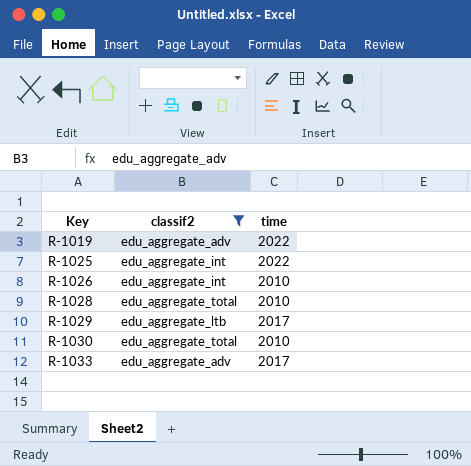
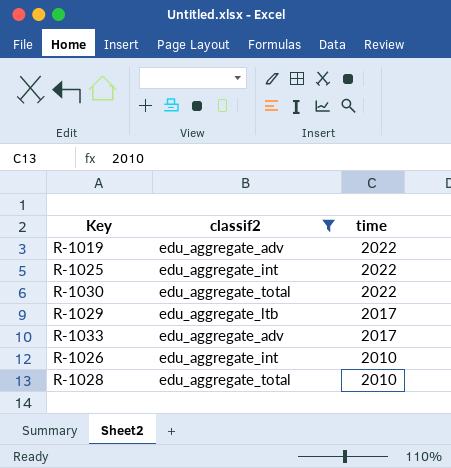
row order: Key ascending -> time descending
R-1030 | time: 2010 -> 2022

